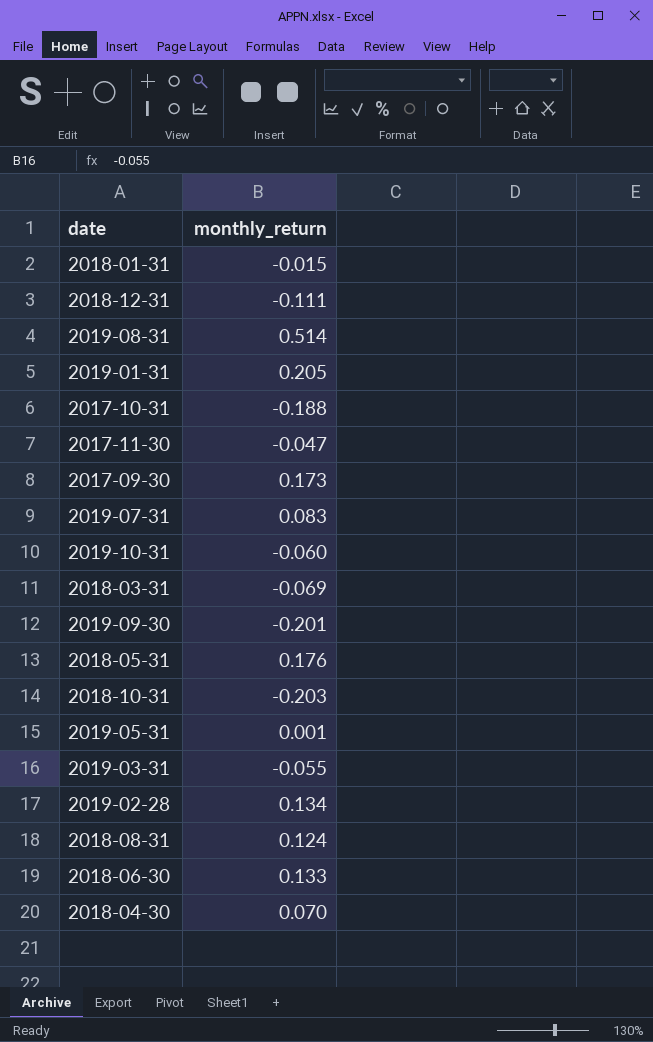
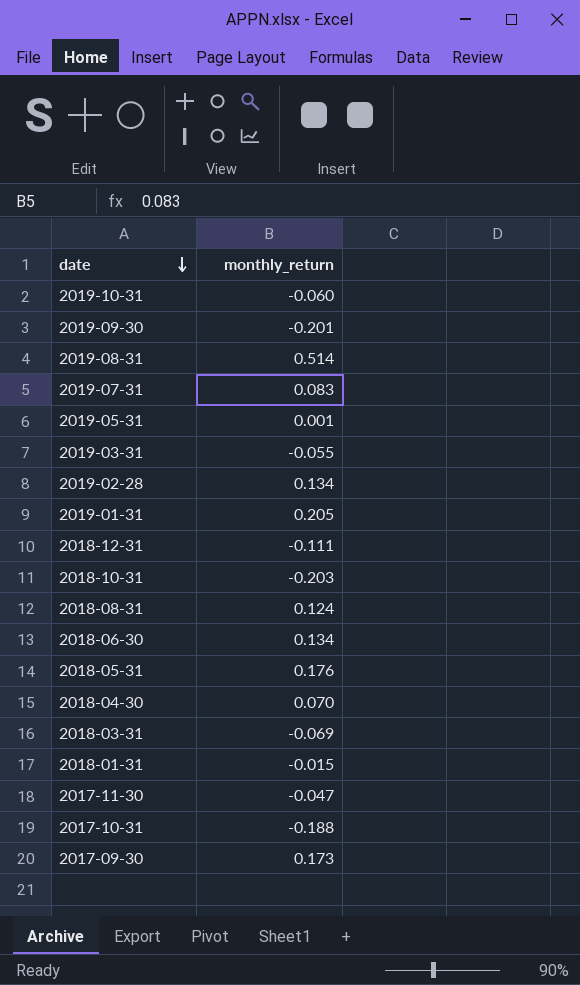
row order: none -> date descending
2018-06-30 | monthly_return: 0.133 -> 0.134

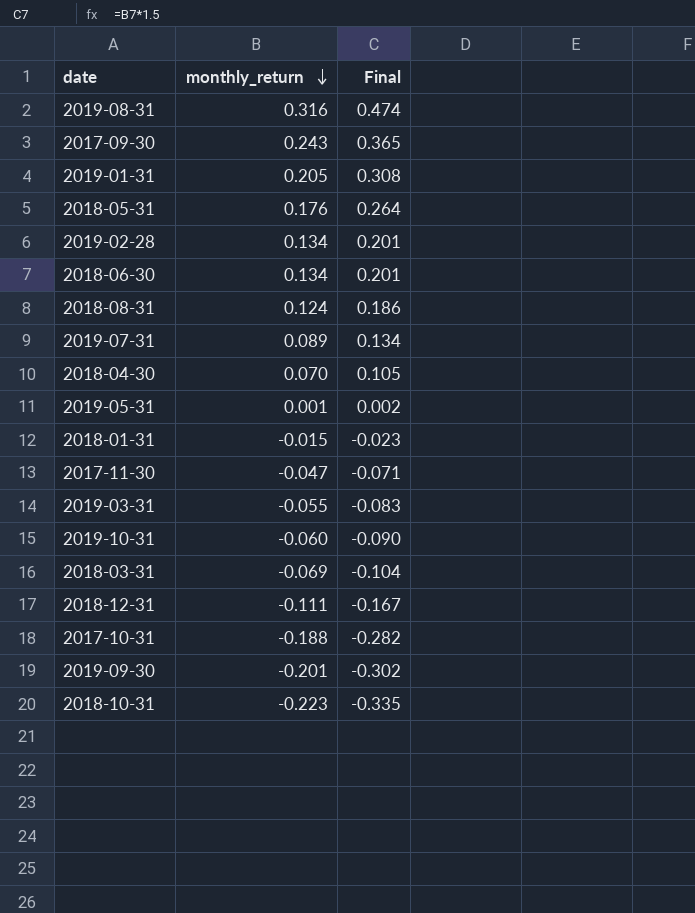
row order: date descending -> monthly_return descending
column Final | formula: none -> [monthly_return] * 1.5
2019-08-31 | monthly_return: 0.514 -> 0.316
2017-09-30 | monthly_return: 0.173 -> 0.243
2019-07-31 | monthly_return: 0.083 -> 0.089
2018-10-31 | monthly_return: -0.203 -> -0.223

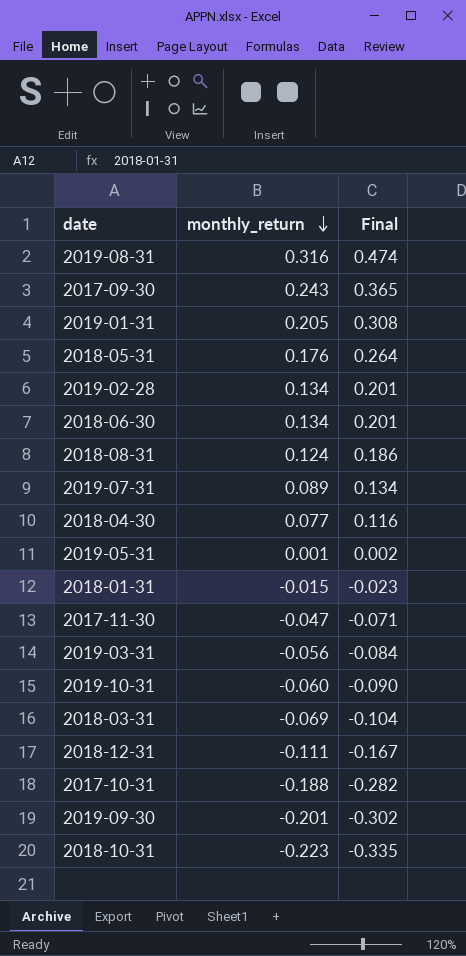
2018-04-30 | monthly_return: 0.070 -> 0.077
2018-04-30 | Final: 0.105 -> 0.116
2019-03-31 | monthly_return: -0.055 -> -0.056
2019-03-31 | Final: -0.083 -> -0.084

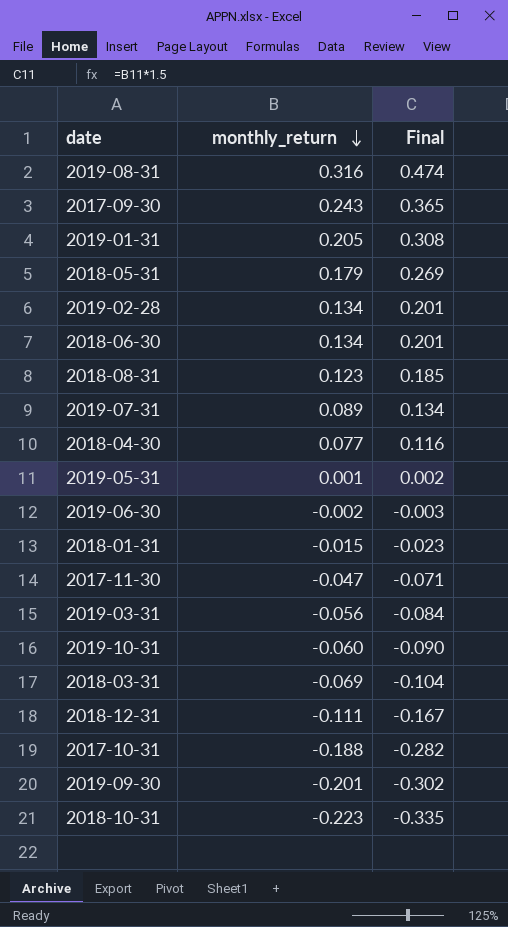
2018-05-31 | monthly_return: 0.176 -> 0.179
2018-05-31 | Final: 0.264 -> 0.269
2018-08-31 | monthly_return: 0.124 -> 0.123
2018-08-31 | Final: 0.186 -> 0.185
row 2019-06-30: none -> -0.002 | -0.003

